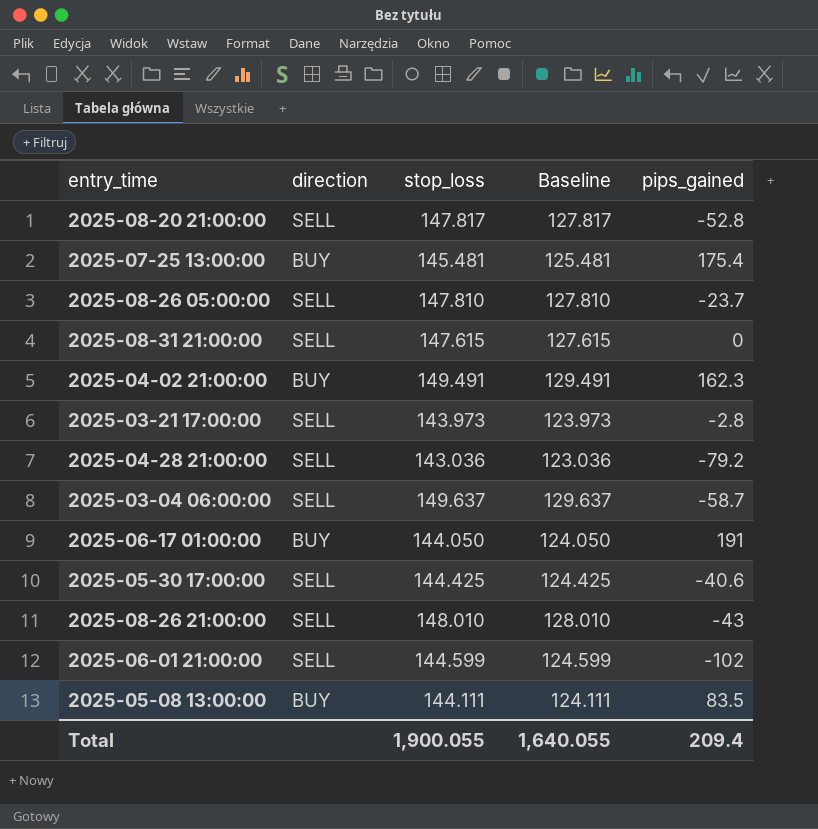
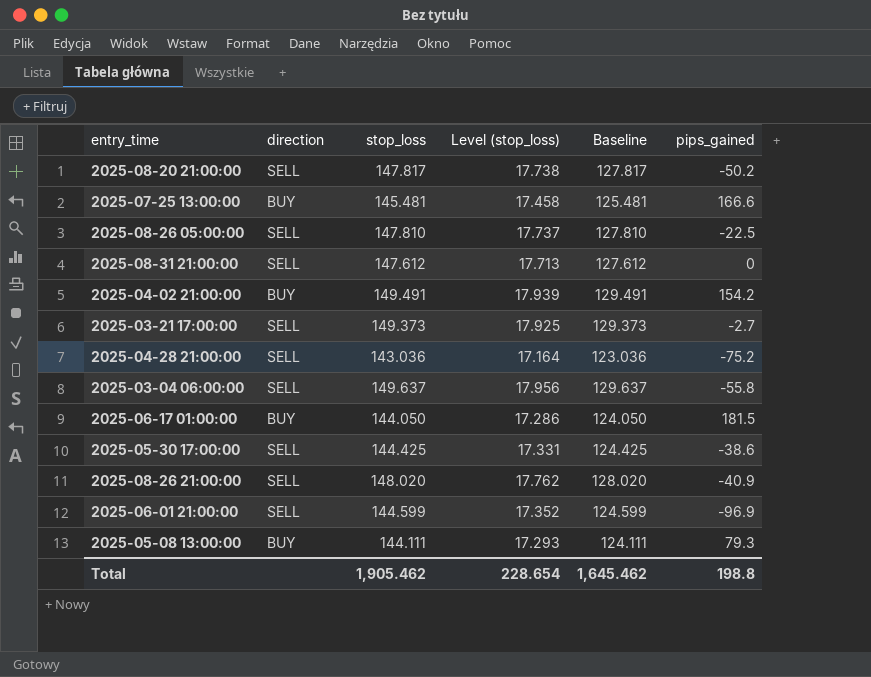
column Level (stop_loss) | formula: none -> [stop_loss] * 0.12
2025-08-20 21:00:00 | pips_gained: -52.8 -> -50.2
2025-07-25 13:00:00 | pips_gained: 175.4 -> 166.6
2025-08-26 05:00:00 | pips_gained: -23.7 -> -22.5
2025-08-31 21:00:00 | stop_loss: 147.615 -> 147.612
2025-08-31 21:00:00 | Baseline: 127.615 -> 127.612
2025-04-02 21:00:00 | pips_gained: 162.3 -> 154.2
2025-03-21 17:00:00 | stop_loss: 143.973 -> 149.373
2025-03-21 17:00:00 | Baseline: 123.973 -> 129.373
2025-03-21 17:00:00 | pips_gained: -2.8 -> -2.7
2025-04-28 21:00:00 | pips_gained: -79.2 -> -75.2
2025-03-04 06:00:00 | pips_gained: -58.7 -> -55.8
2025-06-17 01:00:00 | pips_gained: 191 -> 181.5
2025-05-30 17:00:00 | pips_gained: -40.6 -> -38.6
2025-08-26 21:00:00 | stop_loss: 148.010 -> 148.020
2025-08-26 21:00:00 | Baseline: 128.010 -> 128.020
2025-08-26 21:00:00 | pips_gained: -43 -> -40.9
2025-06-01 21:00:00 | pips_gained: -102 -> -96.9
2025-05-08 13:00:00 | pips_gained: 83.5 -> 79.3
Total | stop_loss: 1,900.055 -> 1,905.462
Total | Baseline: 1,640.055 -> 1,645.462
Total | pips_gained: 209.4 -> 198.8

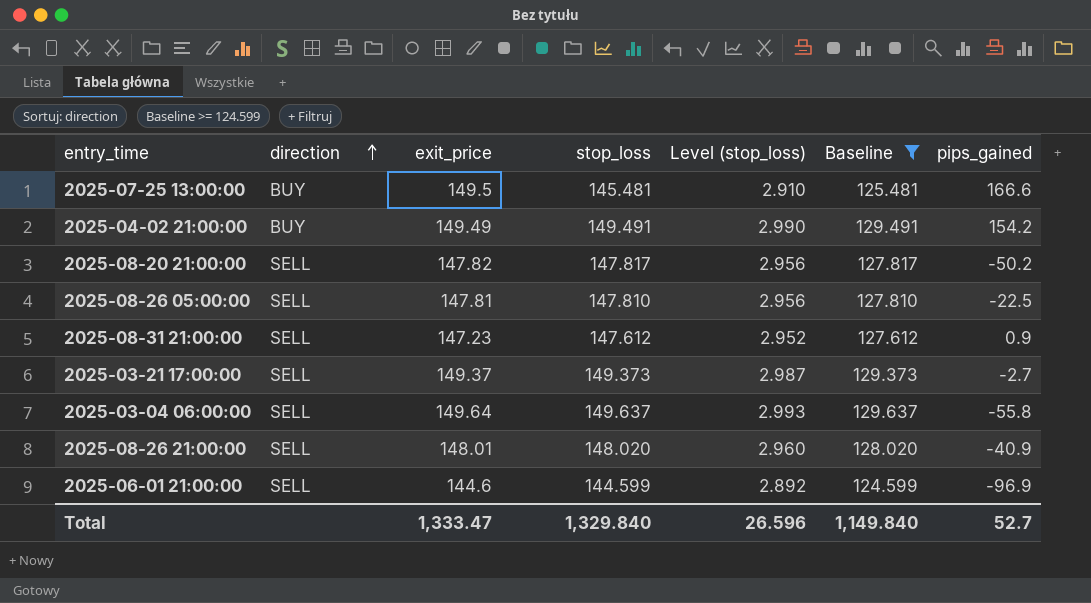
filter: none -> Baseline >= 124.599
row order: none -> direction ascending
column exit_price | position: none -> 3
column Level (stop_loss) | formula: [stop_loss] * 0.12 -> [stop_loss] * 0.02
2025-08-31 21:00:00 | pips_gained: 0 -> 0.9
Total | stop_loss: 1,905.462 -> 1,329.840
Total | Level (stop_loss): 228.654 -> 26.596
Total | Baseline: 1,645.462 -> 1,149.840
Total | pips_gained: 198.8 -> 52.7

